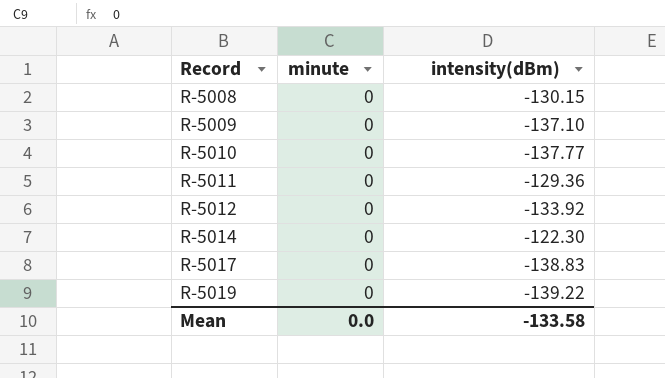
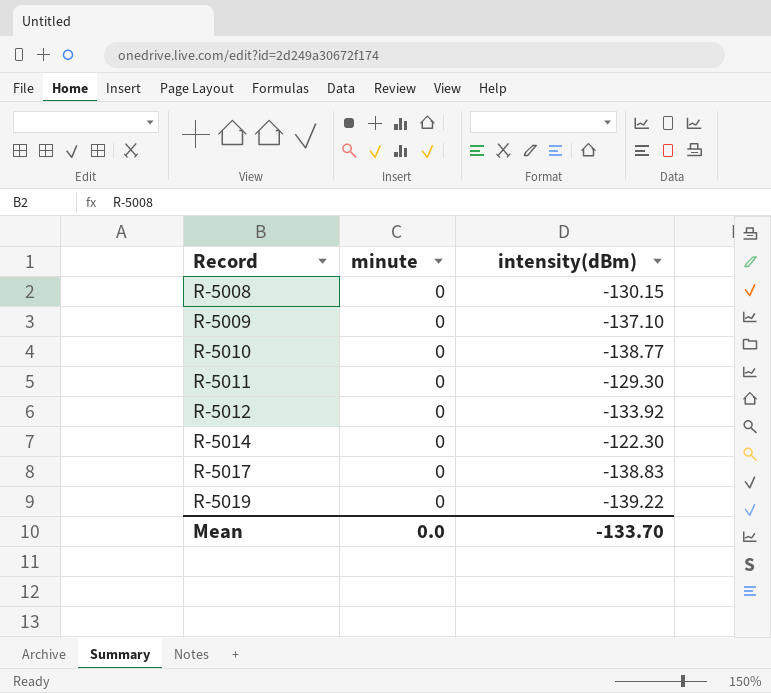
R-5010 | intensity(dBm): -137.77 -> -138.77
R-5011 | intensity(dBm): -129.36 -> -129.30
Mean | intensity(dBm): -133.58 -> -133.70

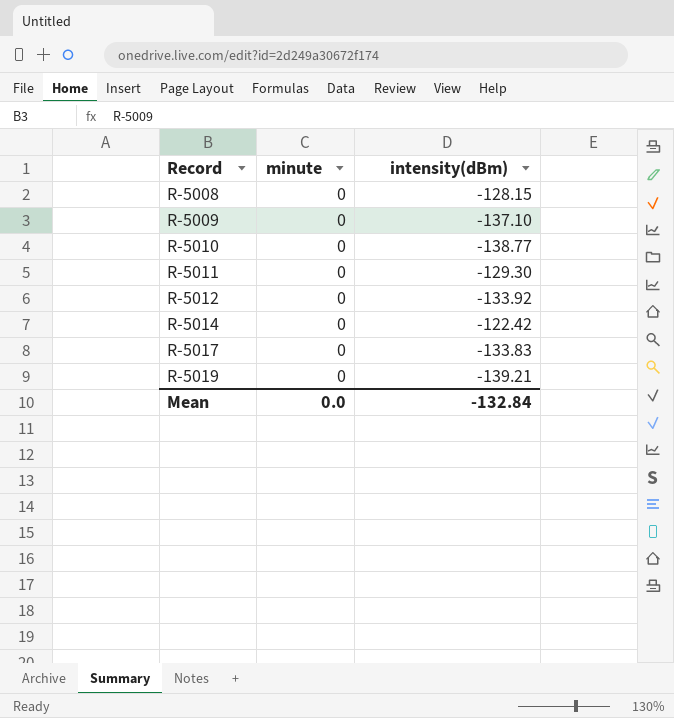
R-5008 | intensity(dBm): -130.15 -> -128.15
R-5014 | intensity(dBm): -122.30 -> -122.42
R-5017 | intensity(dBm): -138.83 -> -133.83
R-5019 | intensity(dBm): -139.22 -> -139.21
Mean | intensity(dBm): -133.70 -> -132.84

